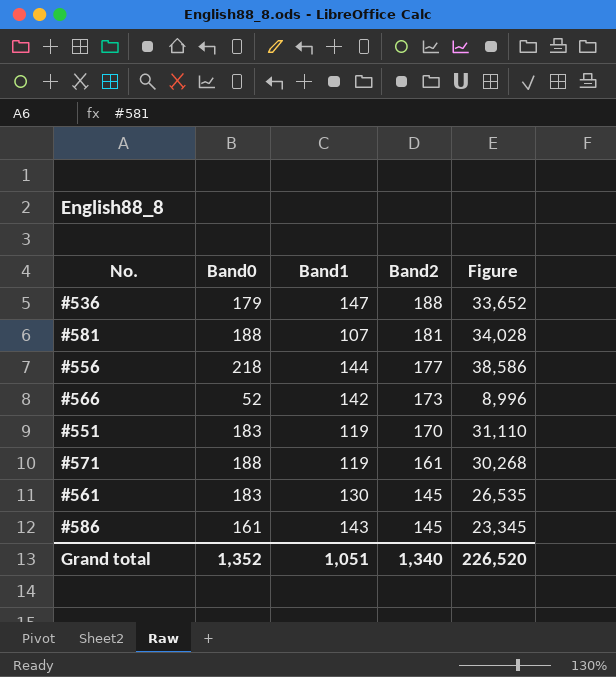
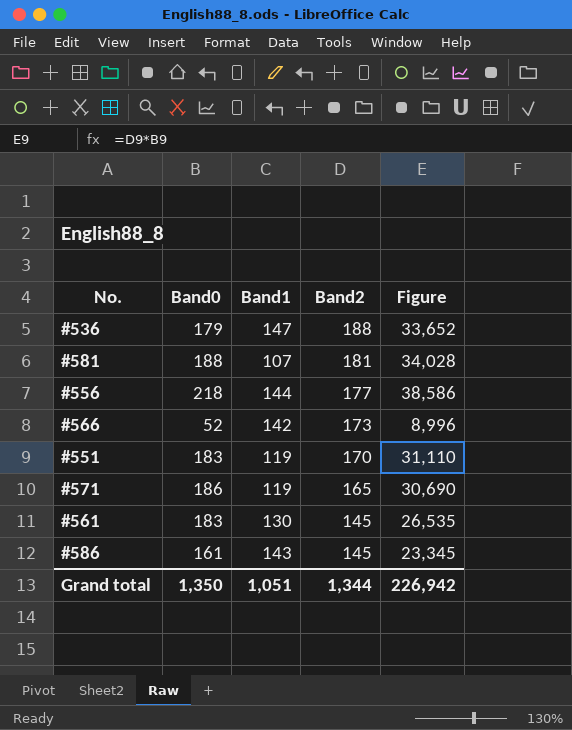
#571 | Band0: 188 -> 186
#571 | Band2: 161 -> 165
#571 | Figure: 30,268 -> 30,690
Grand total | Band0: 1,352 -> 1,350
Grand total | Band2: 1,340 -> 1,344
Grand total | Figure: 226,520 -> 226,942

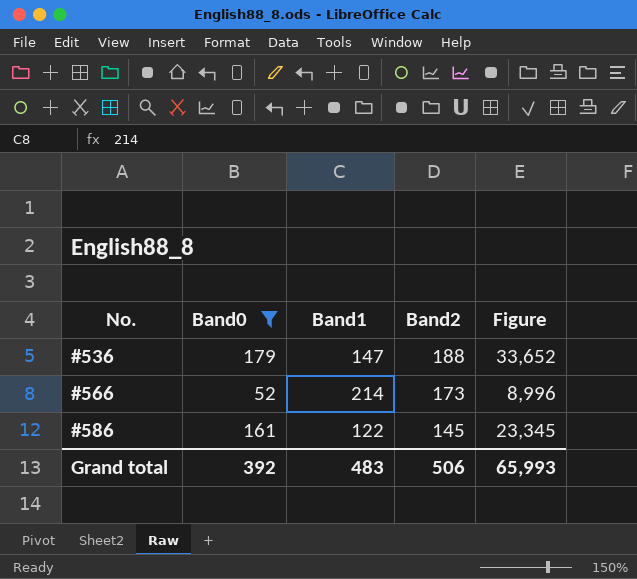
filter: none -> Band0 <= 179
#566 | Band1: 142 -> 214
#586 | Band1: 143 -> 122
Grand total | Band0: 1,350 -> 392
Grand total | Band1: 1,051 -> 483
Grand total | Band2: 1,344 -> 506
Grand total | Figure: 226,942 -> 65,993

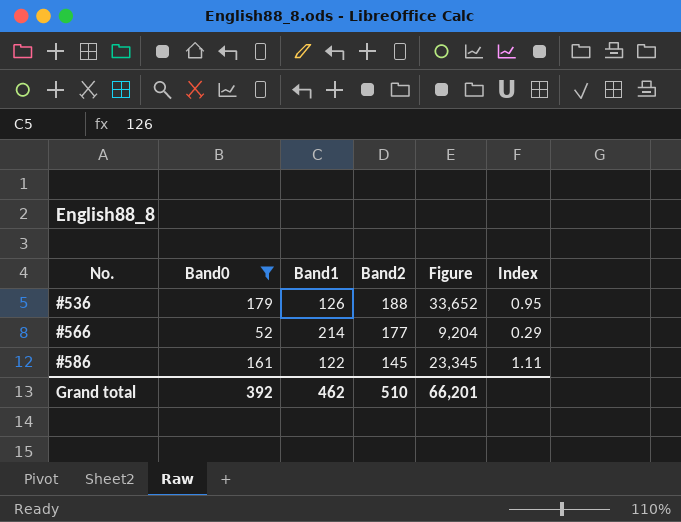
column Index | formula: none -> [Band0] / [Band2]
#536 | Band1: 147 -> 126
#566 | Band2: 173 -> 177
#566 | Figure: 8,996 -> 9,204
Grand total | Band1: 483 -> 462
Grand total | Band2: 506 -> 510
Grand total | Figure: 65,993 -> 66,201

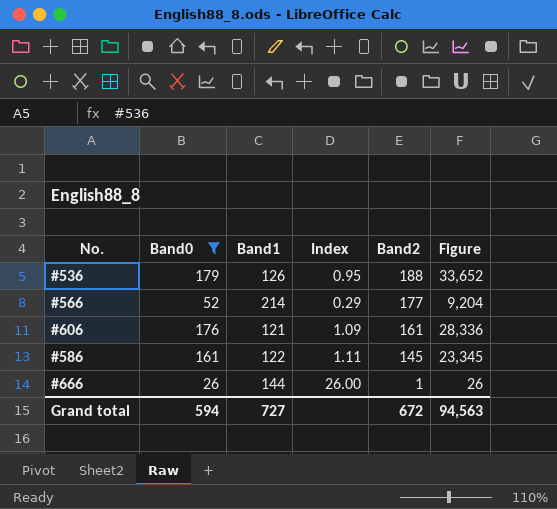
column Index | position: 6 -> 4
row #606: none -> 176 | 121 | 1.09 | 161 | 28,336
row #666: none -> 26 | 144 | 26.00 | 1 | 26
Grand total | Band0: 392 -> 594
Grand total | Band1: 462 -> 727
Grand total | Band2: 510 -> 672
Grand total | Figure: 66,201 -> 94,563

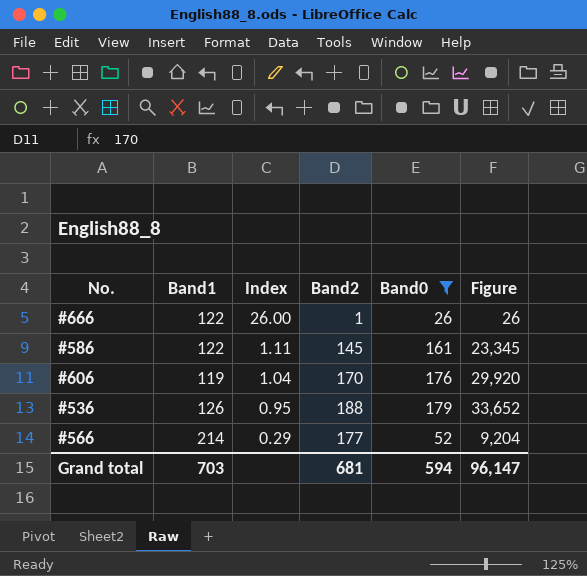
row order: Band2 descending -> Index descending
column Band0 | position: 2 -> 5
#666 | Band1: 144 -> 122
#606 | Band1: 121 -> 119
#606 | Index: 1.09 -> 1.04
#606 | Band2: 161 -> 170
#606 | Figure: 28,336 -> 29,920
Grand total | Band1: 727 -> 703
Grand total | Band2: 672 -> 681
Grand total | Figure: 94,563 -> 96,147

